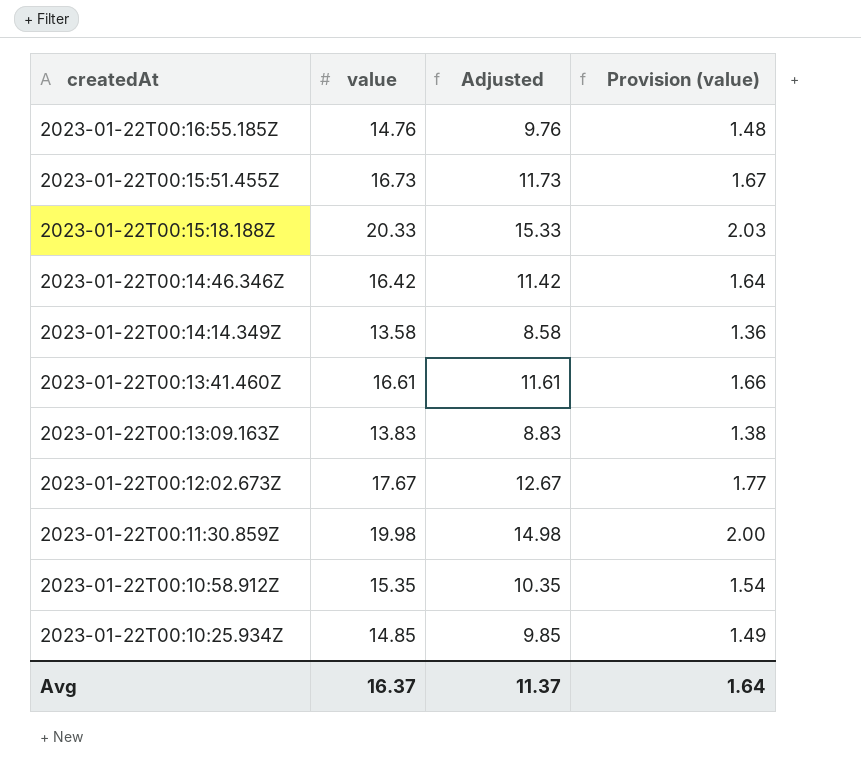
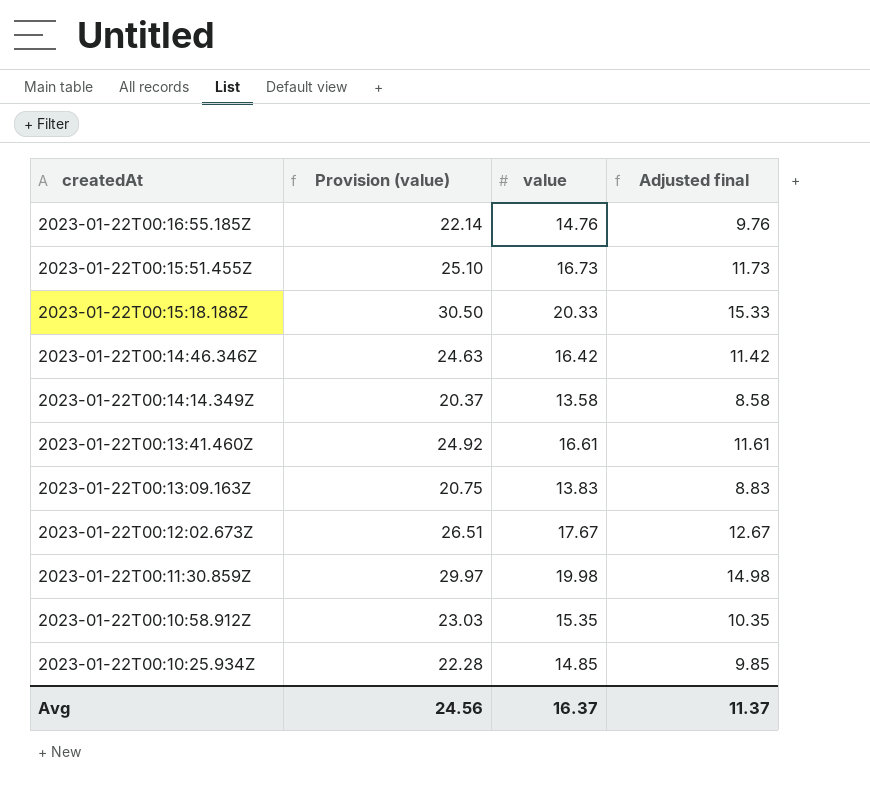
column Provision (value) | formula: [value] * 0.1 -> [value] * 1.5
column Provision (value) | position: 4 -> 2
column name: Adjusted -> Adjusted final
Avg | Provision (value): 1.64 -> 24.56

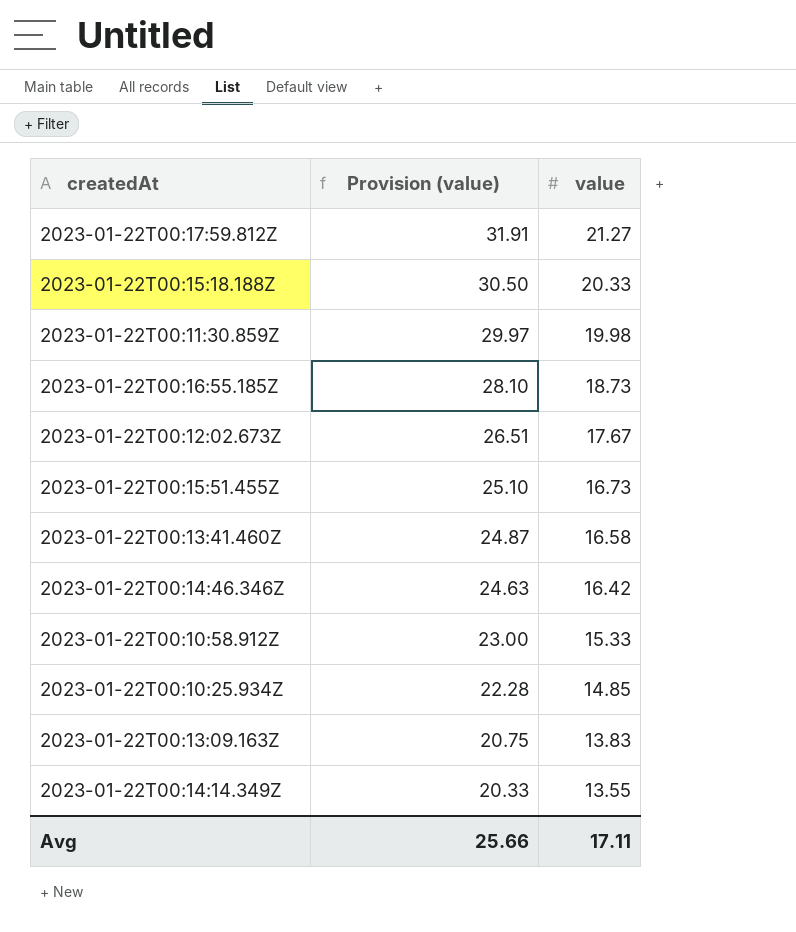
row order: createdAt descending -> Provision (value) descending
column Adjusted final | formula: [value] - 5 -> none
row 2023-01-22T00:17:59.812Z: none -> 31.91 | 21.27
2023-01-22T00:16:55.185Z | Provision (value): 22.14 -> 28.10
2023-01-22T00:16:55.185Z | value: 14.76 -> 18.73
2023-01-22T00:13:41.460Z | Provision (value): 24.92 -> 24.87
2023-01-22T00:13:41.460Z | value: 16.61 -> 16.58
2023-01-22T00:10:58.912Z | Provision (value): 23.03 -> 23.00
2023-01-22T00:10:58.912Z | value: 15.35 -> 15.33
2023-01-22T00:14:14.349Z | Provision (value): 20.37 -> 20.33
2023-01-22T00:14:14.349Z | value: 13.58 -> 13.55
Avg | Provision (value): 24.56 -> 25.66
Avg | value: 16.37 -> 17.11

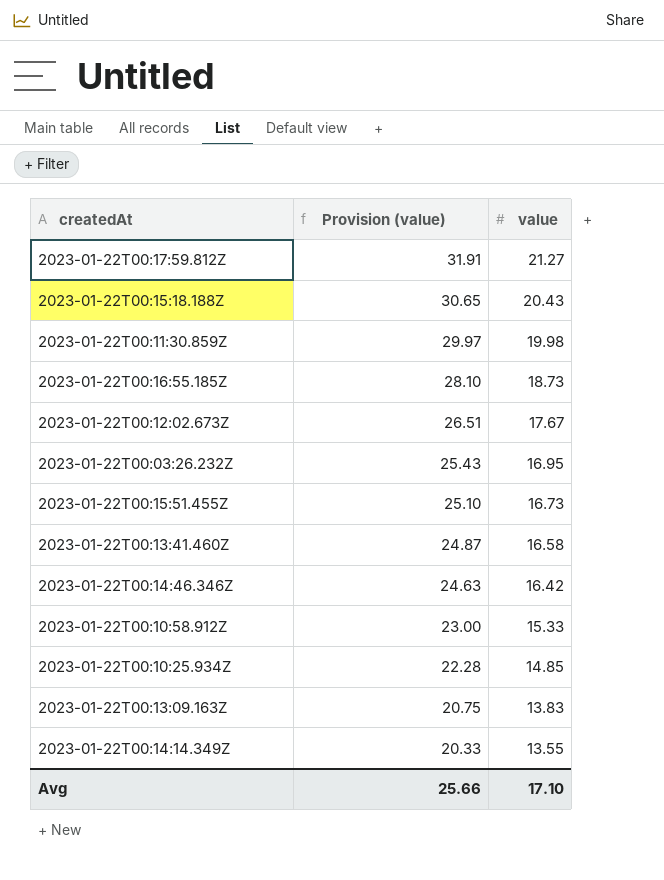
2023-01-22T00:15:18.188Z | Provision (value): 30.50 -> 30.65
2023-01-22T00:15:18.188Z | value: 20.33 -> 20.43
row 2023-01-22T00:03:26.232Z: none -> 25.43 | 16.95
Avg | value: 17.11 -> 17.10

